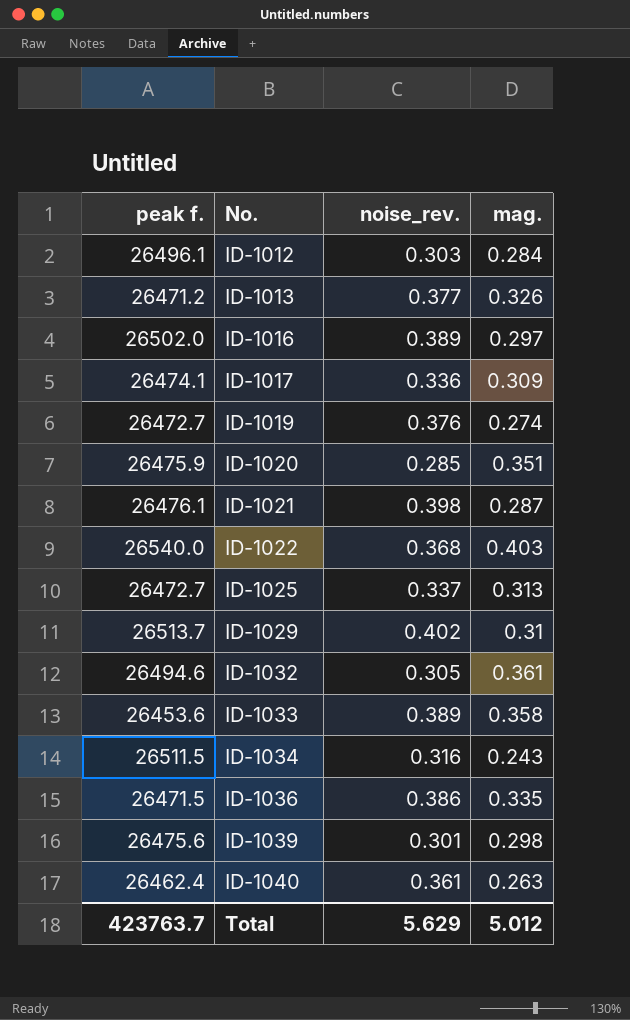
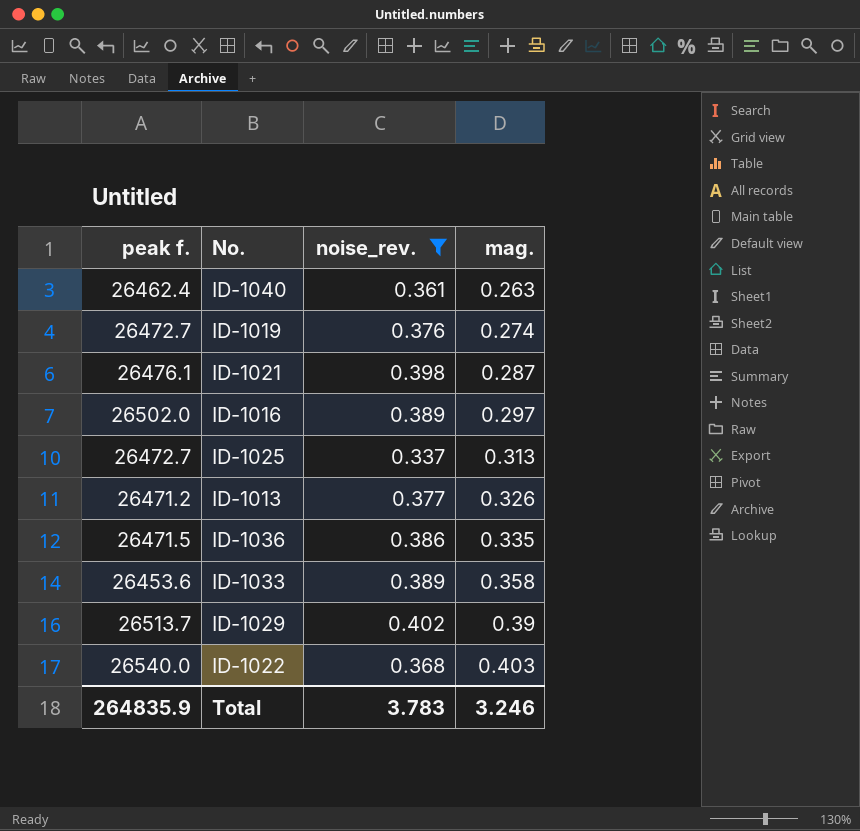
filter: none -> noise_rev. >= 0.337
row order: No. ascending -> mag. ascending
ID-1029 | mag.: 0.31 -> 0.39
Total | peak f.: 423763.7 -> 264835.9
Total | noise_rev.: 5.629 -> 3.783
Total | mag.: 5.012 -> 3.246

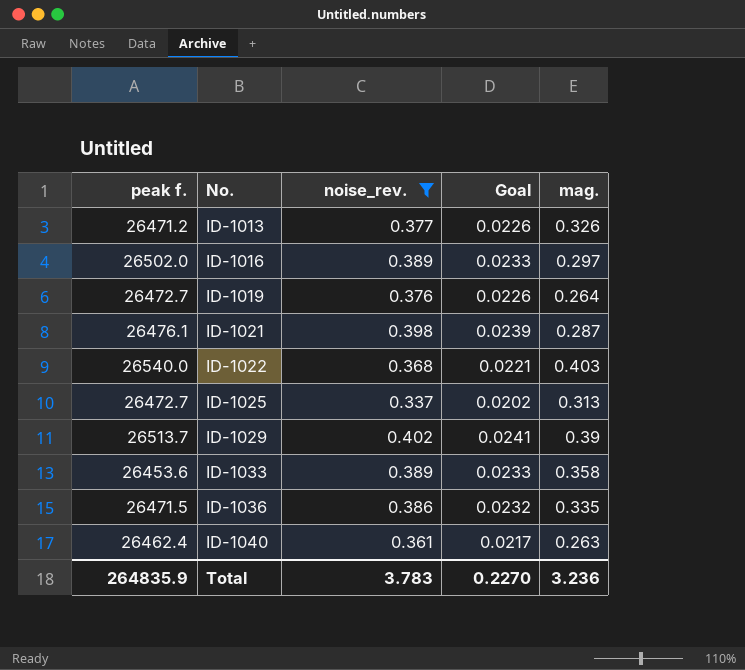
row order: mag. ascending -> No. ascending
column Goal | formula: none -> [noise_rev.] * 0.06
ID-1019 | mag.: 0.274 -> 0.264
Total | mag.: 3.246 -> 3.236

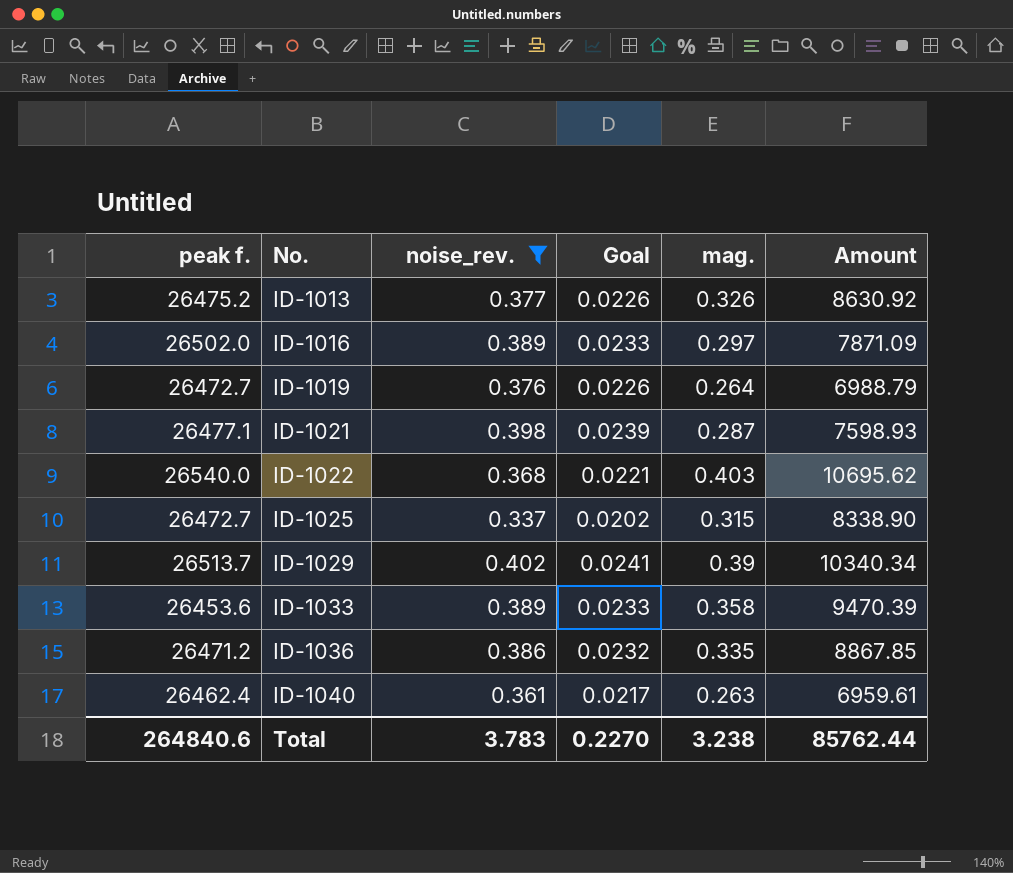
column Amount | formula: none -> [peak f.] * [mag.]
ID-1013 | peak f.: 26471.2 -> 26475.2
ID-1021 | peak f.: 26476.1 -> 26477.1
ID-1025 | mag.: 0.313 -> 0.315
ID-1036 | peak f.: 26471.5 -> 26471.2
Total | peak f.: 264835.9 -> 264840.6
Total | mag.: 3.236 -> 3.238

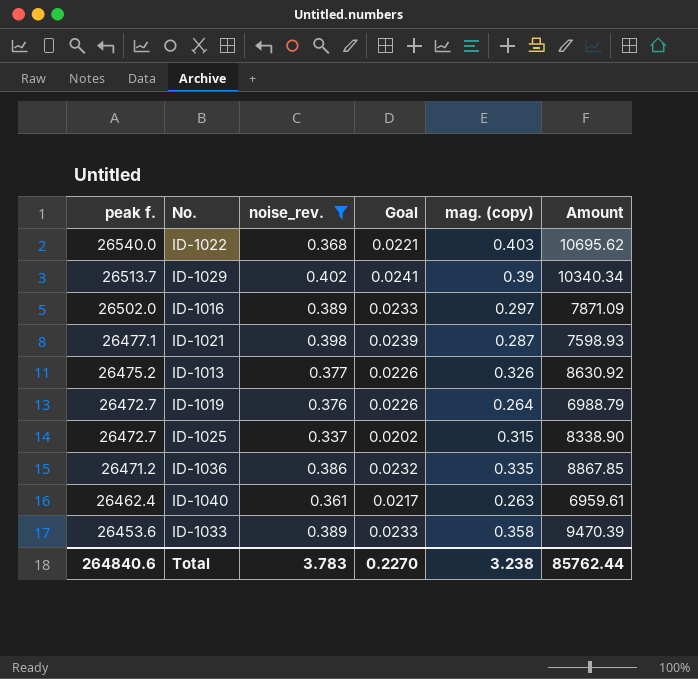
row order: No. ascending -> peak f. descending
column name: mag. -> mag. (copy)

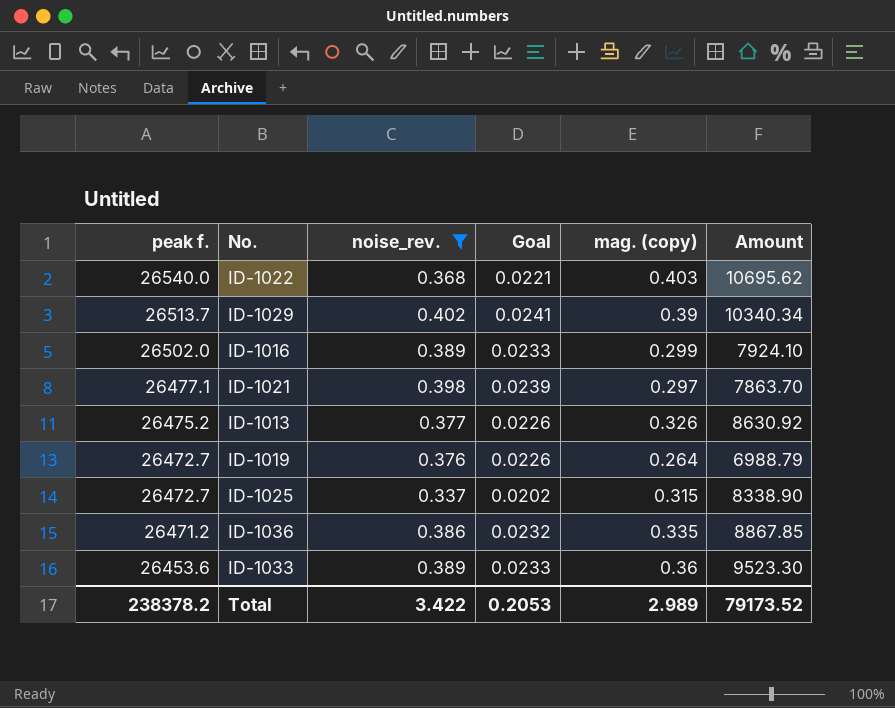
row ID-1040: 26462.4 | 0.361 | 0.0217 | 0.263 | 6959.61 -> none
ID-1016 | mag. (copy): 0.297 -> 0.299
ID-1016 | Amount: 7871.09 -> 7924.10
ID-1021 | mag. (copy): 0.287 -> 0.297
ID-1021 | Amount: 7598.93 -> 7863.70
ID-1033 | mag. (copy): 0.358 -> 0.36
ID-1033 | Amount: 9470.39 -> 9523.30
Total | peak f.: 264840.6 -> 238378.2
Total | noise_rev.: 3.783 -> 3.422
Total | Goal: 0.2270 -> 0.2053
Total | mag. (copy): 3.238 -> 2.989
Total | Amount: 85762.44 -> 79173.52

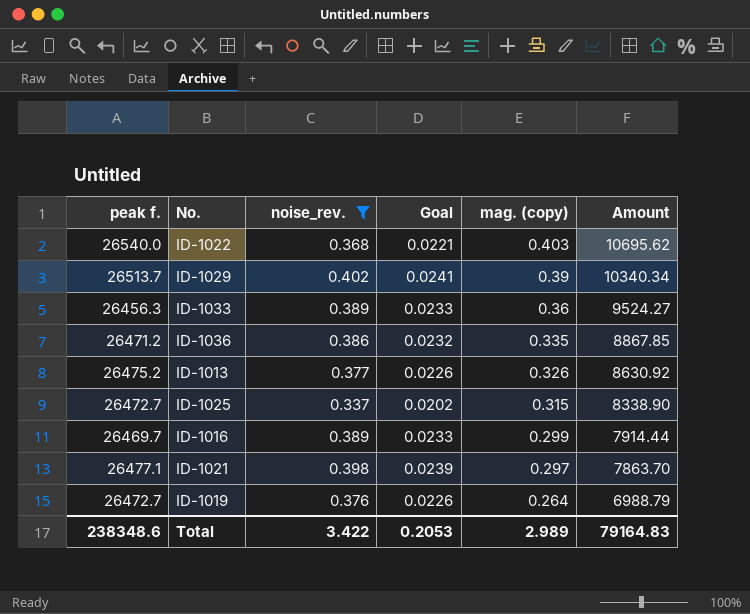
row order: peak f. descending -> mag. (copy) descending
ID-1033 | peak f.: 26453.6 -> 26456.3
ID-1033 | Amount: 9523.30 -> 9524.27
ID-1016 | peak f.: 26502.0 -> 26469.7
ID-1016 | Amount: 7924.10 -> 7914.44
Total | peak f.: 238378.2 -> 238348.6
Total | Amount: 79173.52 -> 79164.83

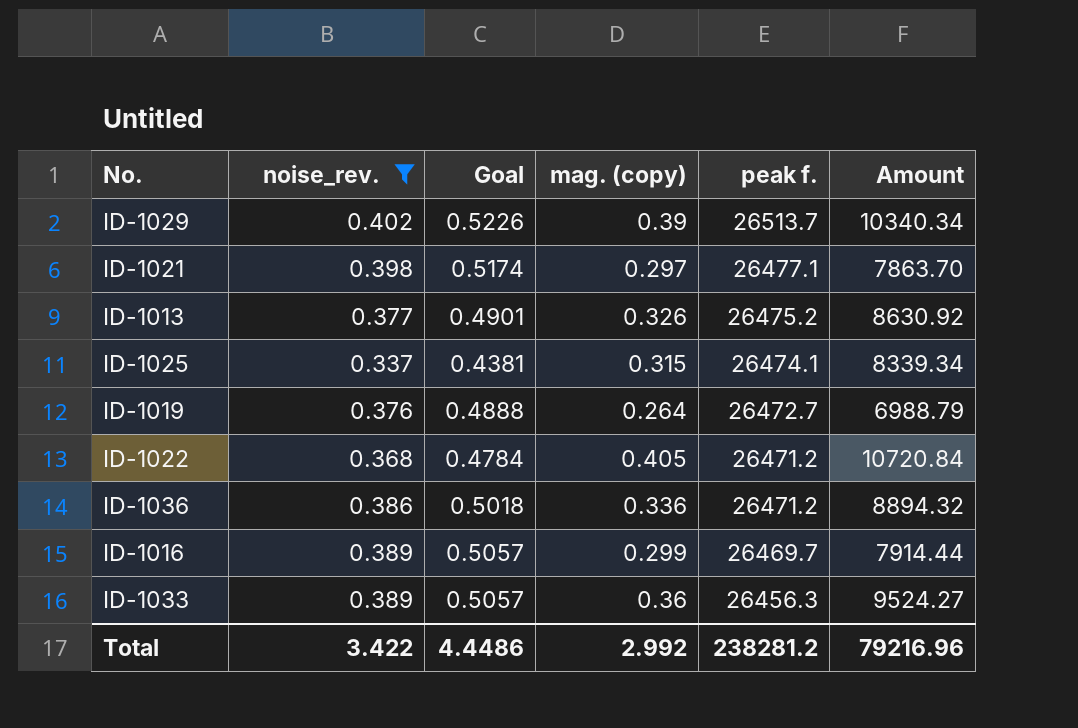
row order: mag. (copy) descending -> peak f. descending
column Goal | formula: [noise_rev.] * 0.06 -> [noise_rev.] * 1.3
column peak f. | position: 1 -> 5
ID-1025 | peak f.: 26472.7 -> 26474.1
ID-1025 | Amount: 8338.90 -> 8339.34
ID-1022 | mag. (copy): 0.403 -> 0.405
ID-1022 | peak f.: 26540.0 -> 26471.2
ID-1022 | Amount: 10695.62 -> 10720.84
ID-1036 | mag. (copy): 0.335 -> 0.336
ID-1036 | Amount: 8867.85 -> 8894.32
Total | Goal: 0.2053 -> 4.4486
Total | mag. (copy): 2.989 -> 2.992
Total | peak f.: 238348.6 -> 238281.2
Total | Amount: 79164.83 -> 79216.96

